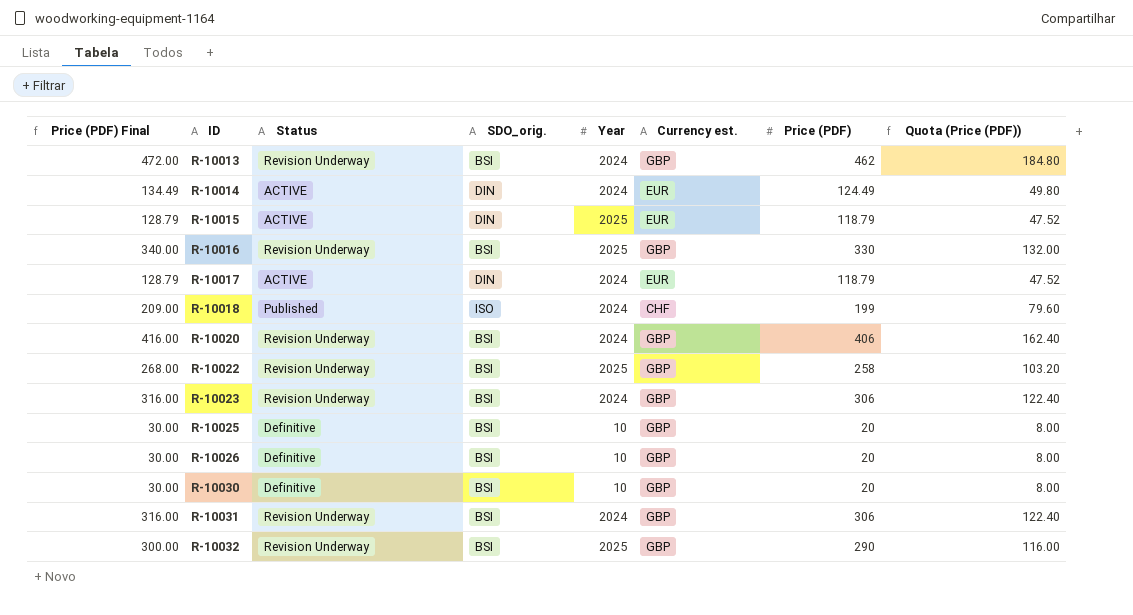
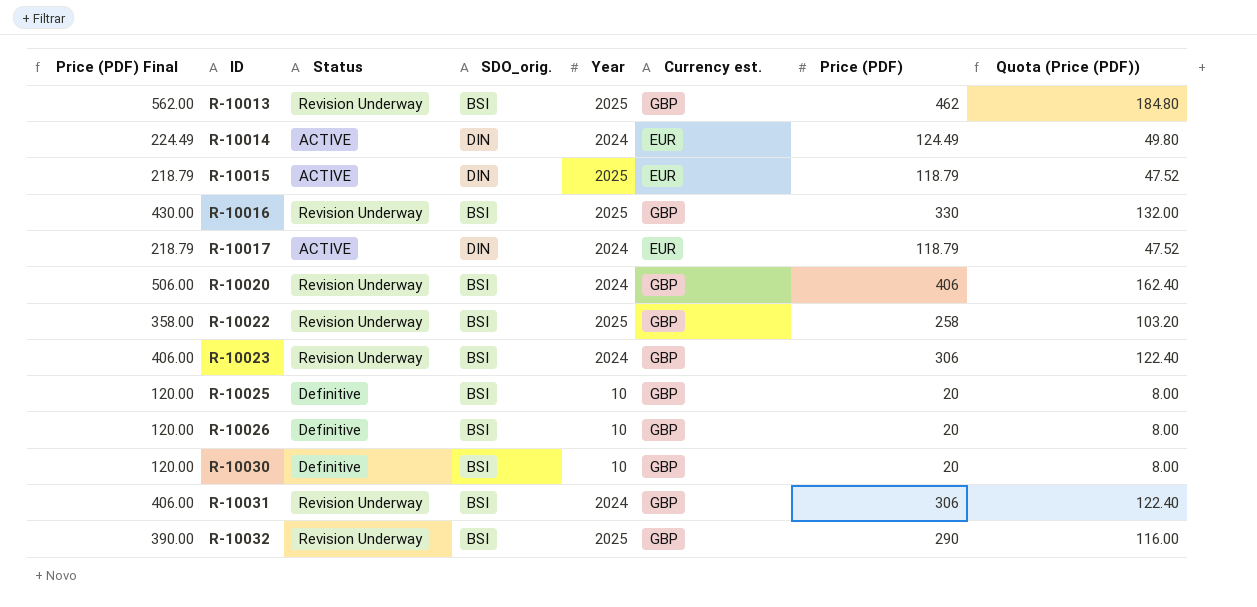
column Price (PDF) Final | formula: [Price (PDF)] + 10 -> [Price (PDF)] + 100
row R-10018: 209.00 | Published | ISO | 2024 | CHF | 199 | 79.60 -> none
R-10013 | Year: 2024 -> 2025

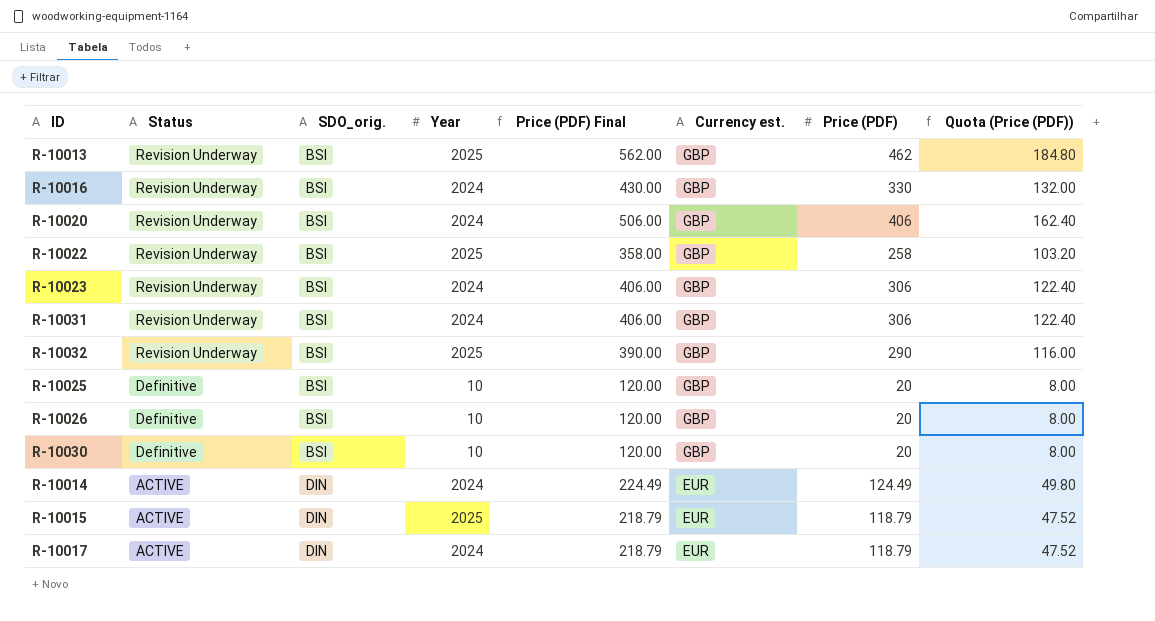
row order: ID ascending -> Status descending
column Price (PDF) Final | position: 1 -> 5
R-10016 | Year: 2025 -> 2024

